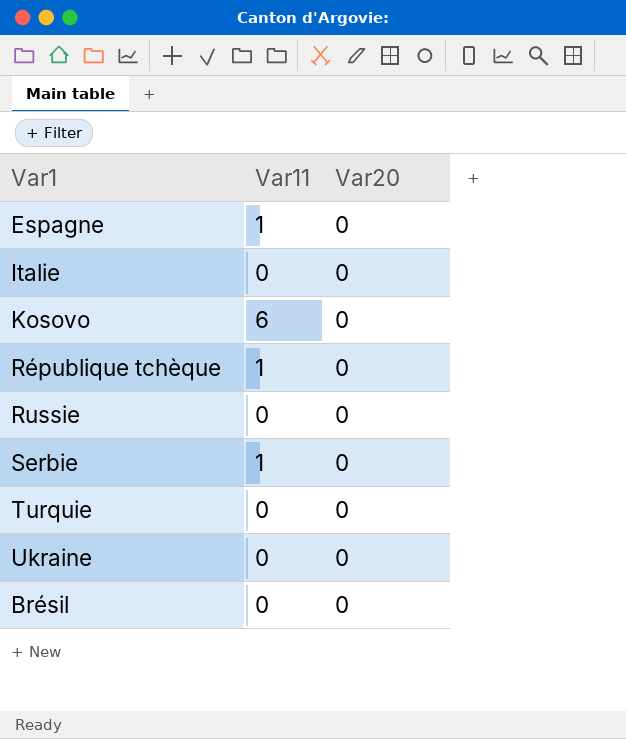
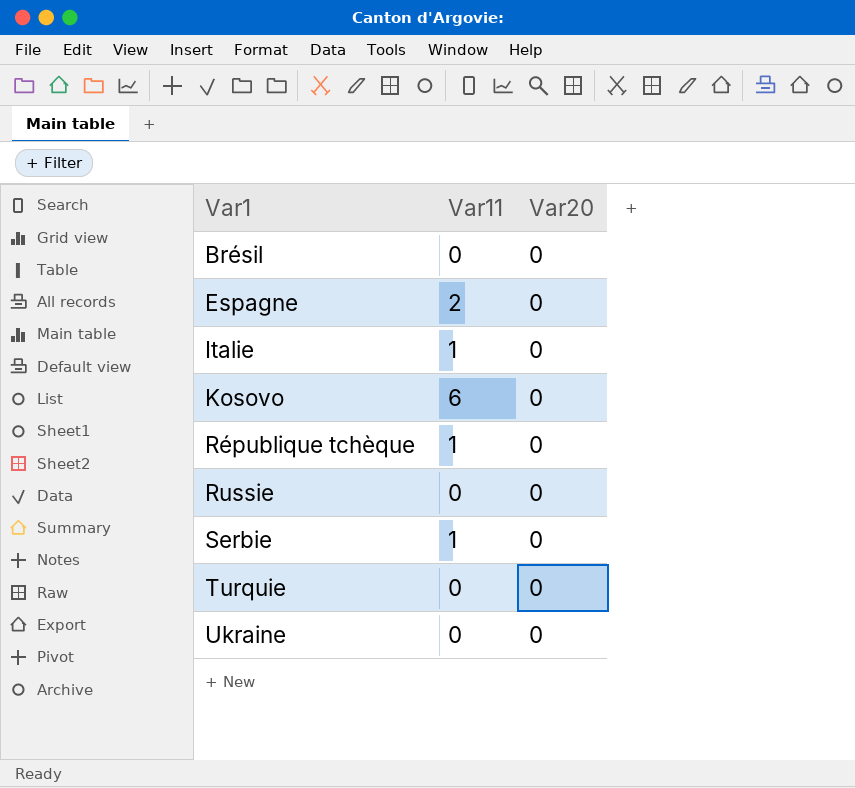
row order: none -> Var1 ascending
Espagne | Var11: 1 -> 2
Italie | Var11: 0 -> 1

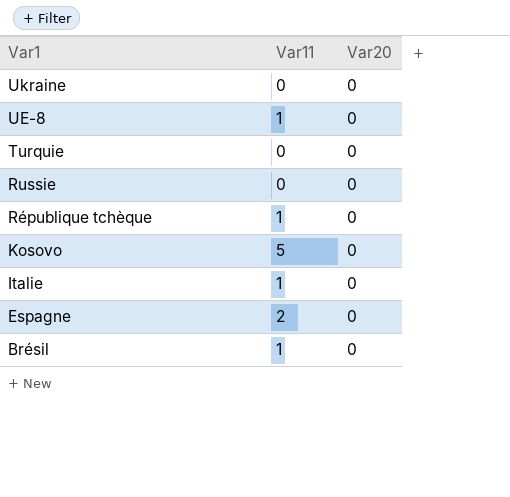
row order: Var1 ascending -> Var1 descending
row Serbie: 1 | 0 -> none
row UE-8: none -> 1 | 0
Kosovo | Var11: 6 -> 5
Brésil | Var11: 0 -> 1

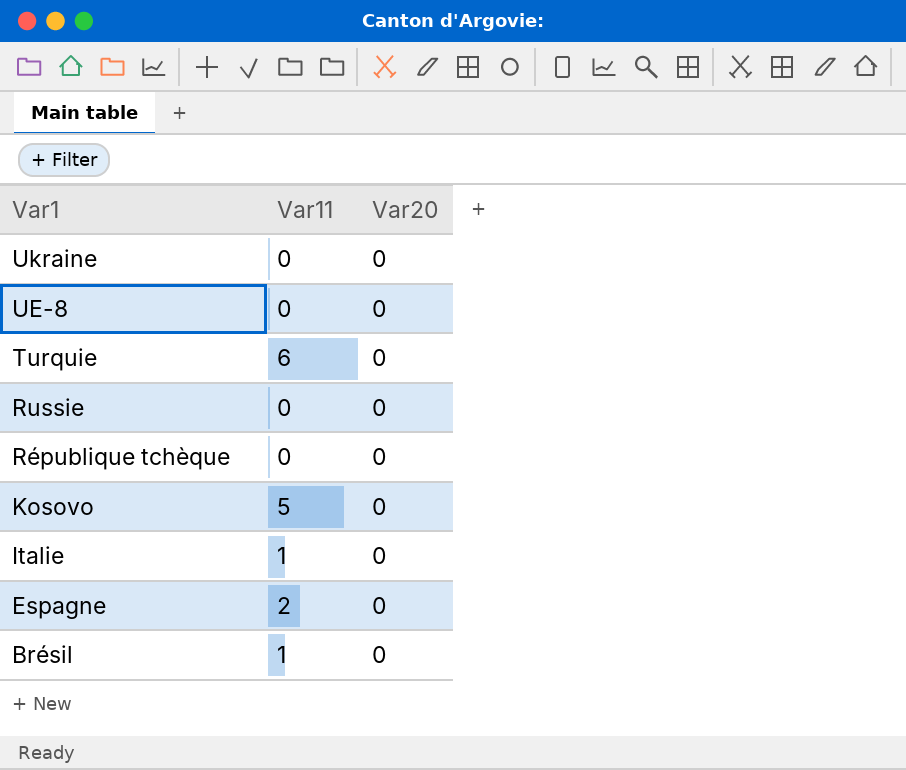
UE-8 | Var11: 1 -> 0
Turquie | Var11: 0 -> 6
République tchèque | Var11: 1 -> 0

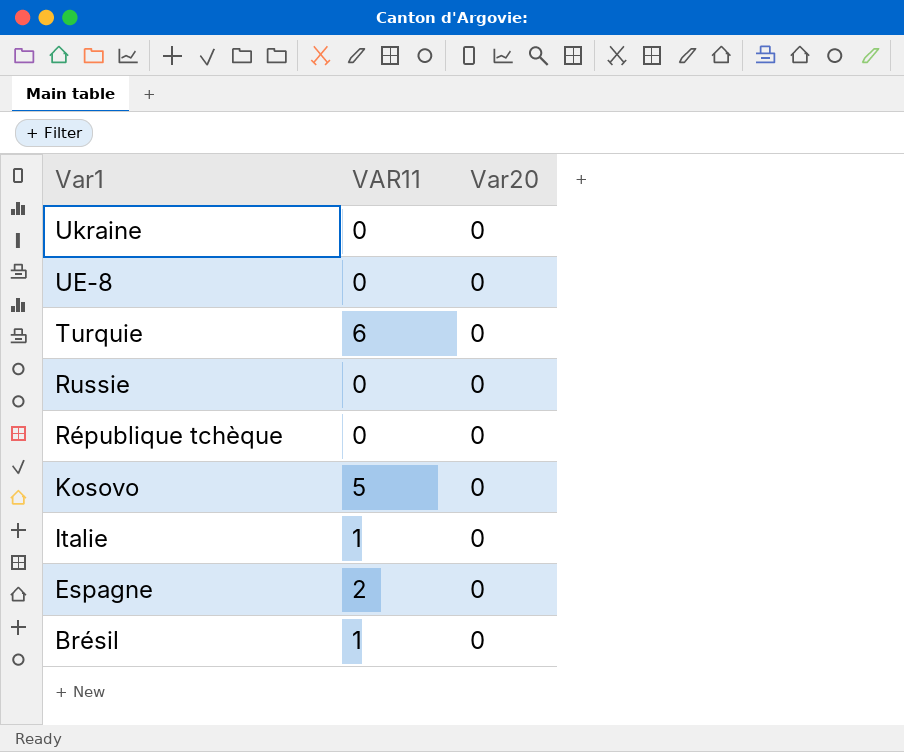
column name: Var11 -> VAR11

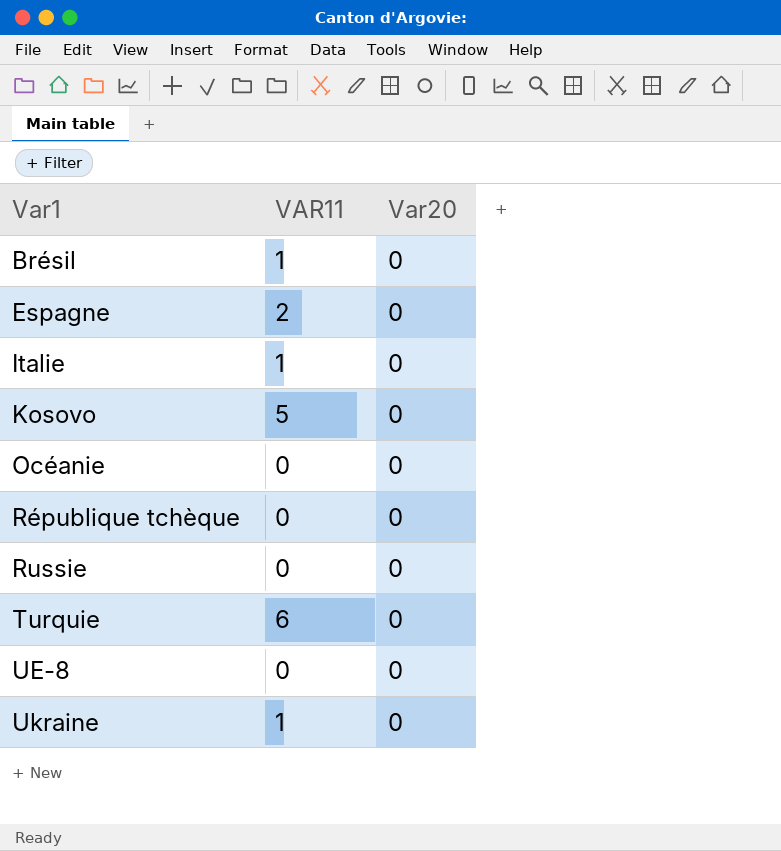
row order: Var1 descending -> Var1 ascending
row Océanie: none -> 0 | 0
Ukraine | VAR11: 0 -> 1

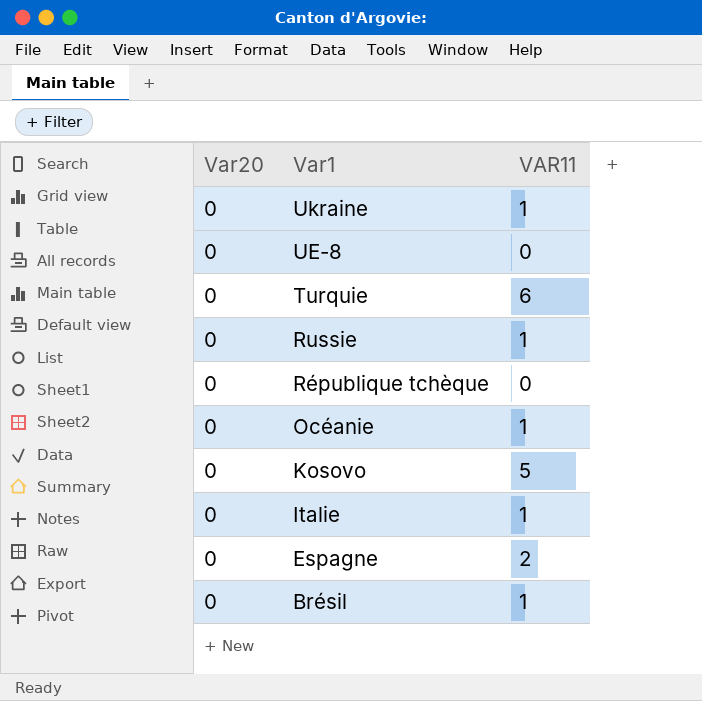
row order: Var1 ascending -> Var1 descending
column Var20 | position: 3 -> 1
Russie | VAR11: 0 -> 1
Océanie | VAR11: 0 -> 1

